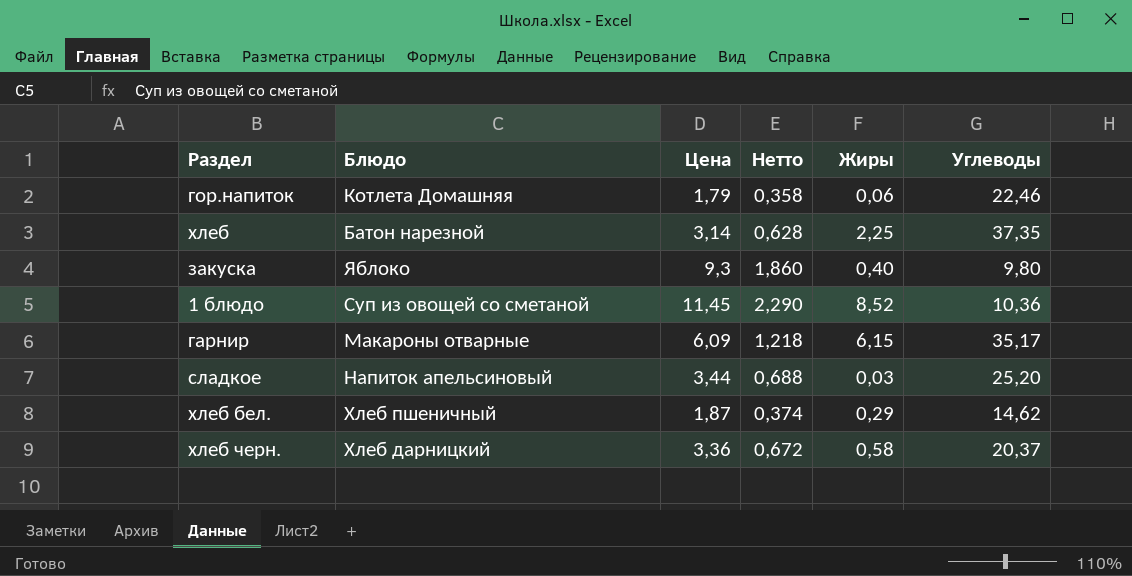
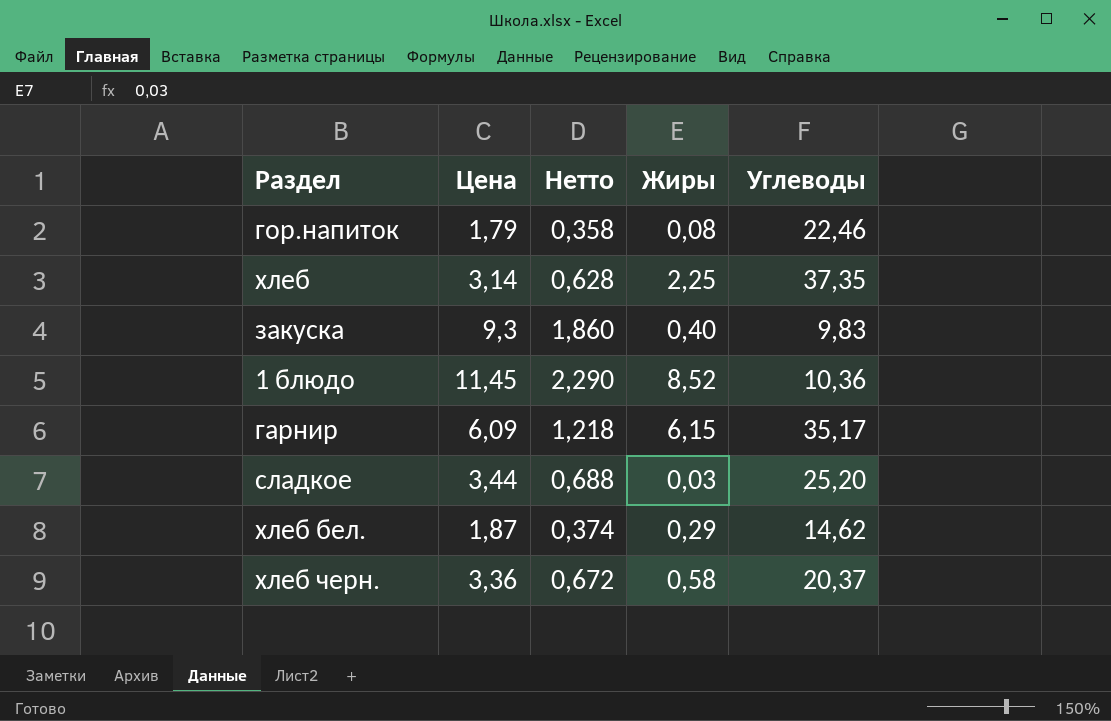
column Блюдо | position: 2 -> none
гор.напиток | Жиры: 0,06 -> 0,08
закуска | Углеводы: 9,80 -> 9,83

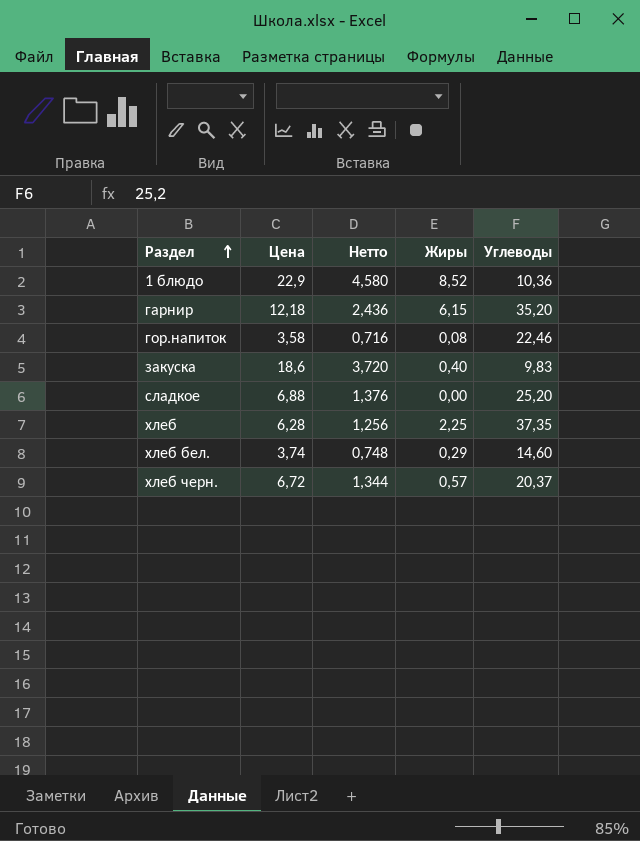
row order: none -> Раздел ascending
1 блюдо | Цена: 11,45 -> 22,9
1 блюдо | Нетто: 2,290 -> 4,580
гарнир | Цена: 6,09 -> 12,18
гарнир | Нетто: 1,218 -> 2,436
гарнир | Углеводы: 35,17 -> 35,20
гор.напиток | Цена: 1,79 -> 3,58
гор.напиток | Нетто: 0,358 -> 0,716
закуска | Цена: 9,3 -> 18,6
закуска | Нетто: 1,860 -> 3,720
сладкое | Цена: 3,44 -> 6,88
сладкое | Нетто: 0,688 -> 1,376
сладкое | Жиры: 0,03 -> 0,00
хлеб | Цена: 3,14 -> 6,28
хлеб | Нетто: 0,628 -> 1,256
хлеб бел. | Цена: 1,87 -> 3,74
хлеб бел. | Нетто: 0,374 -> 0,748
хлеб бел. | Углеводы: 14,62 -> 14,60
хлеб черн. | Цена: 3,36 -> 6,72
хлеб черн. | Нетто: 0,672 -> 1,344
хлеб черн. | Жиры: 0,58 -> 0,57

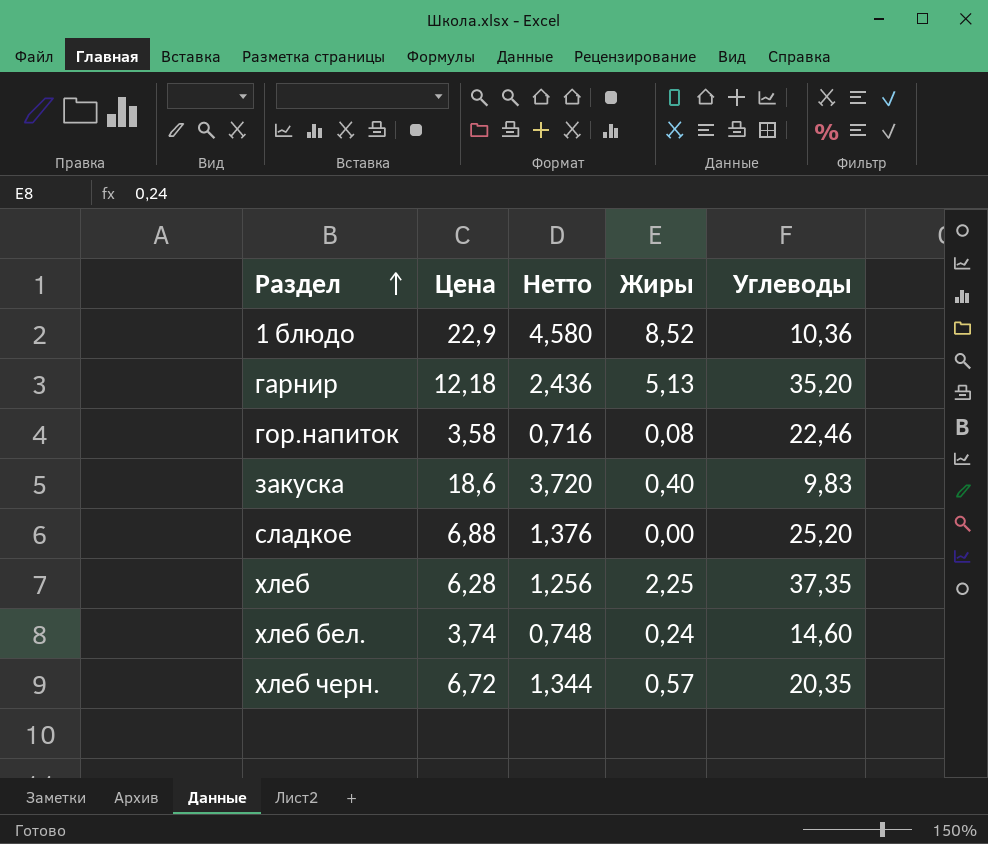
гарнир | Жиры: 6,15 -> 5,13
хлеб бел. | Жиры: 0,29 -> 0,24
хлеб черн. | Углеводы: 20,37 -> 20,35

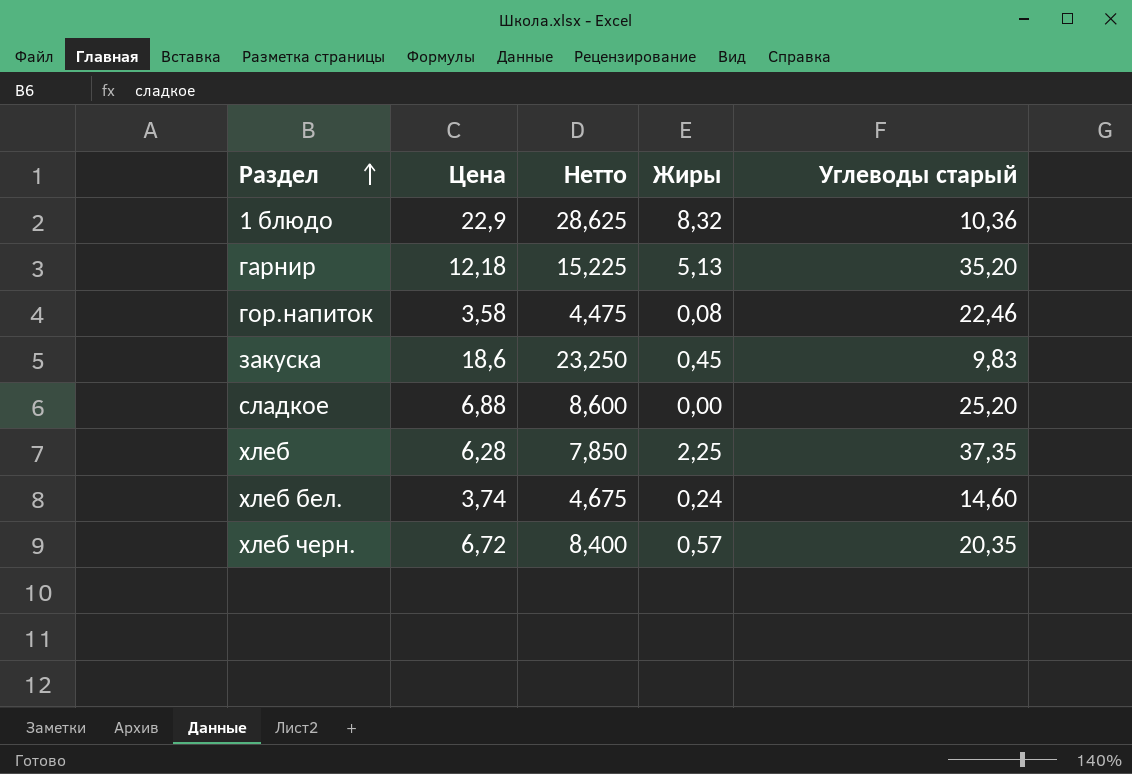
column Нетто | formula: [Цена] * 0,2 -> [Цена] * 1,25
column name: Углеводы -> Углеводы старый
1 блюдо | Жиры: 8,52 -> 8,32
закуска | Жиры: 0,40 -> 0,45

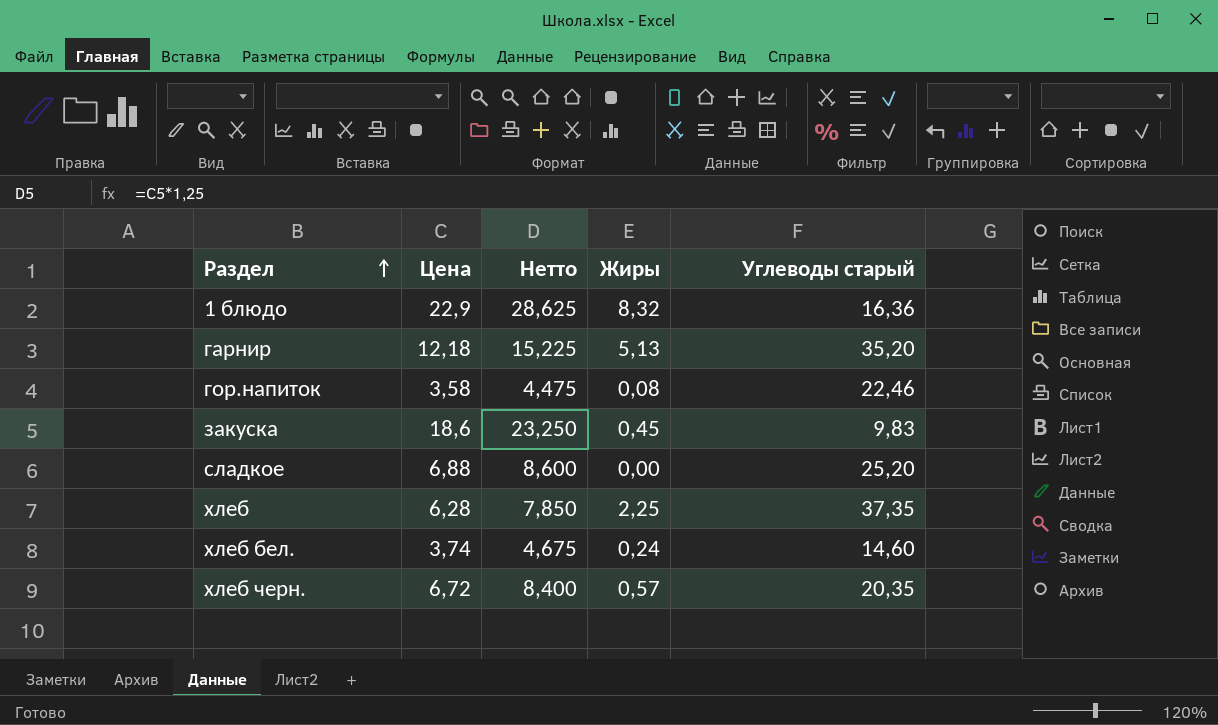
1 блюдо | Углеводы старый: 10,36 -> 16,36

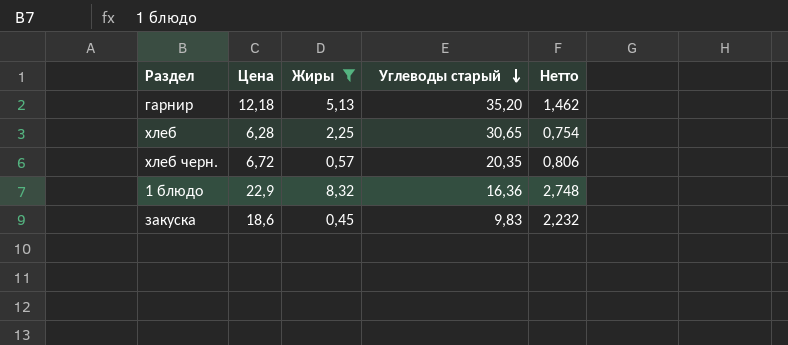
filter: none -> Жиры >= 0,45
row order: Раздел ascending -> Углеводы старый descending
column Нетто | formula: [Цена] * 1,25 -> [Цена] * 0,12
column Нетто | position: 3 -> 5
хлеб | Углеводы старый: 37,35 -> 30,65

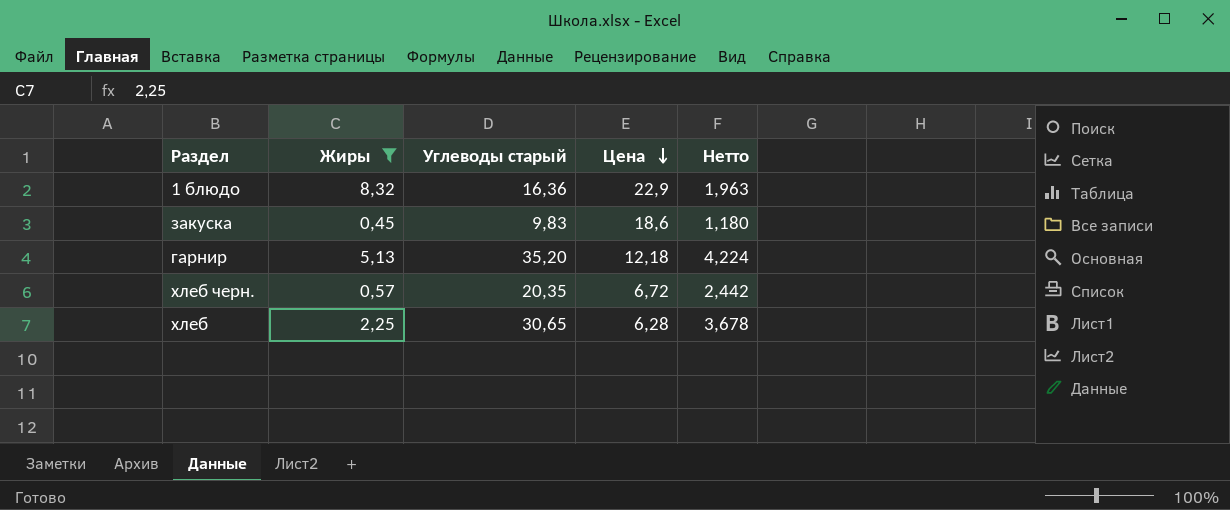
row order: Углеводы старый descending -> Цена descending
column Цена | position: 2 -> 4
column Нетто | formula: [Цена] * 0,12 -> [Углеводы старый] * 0,12

